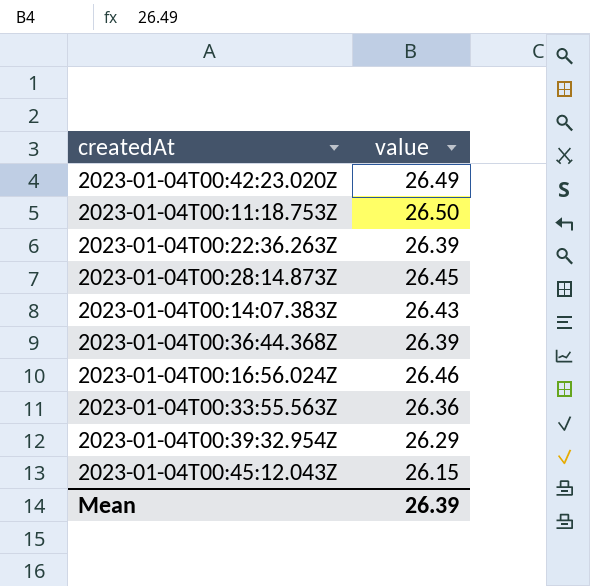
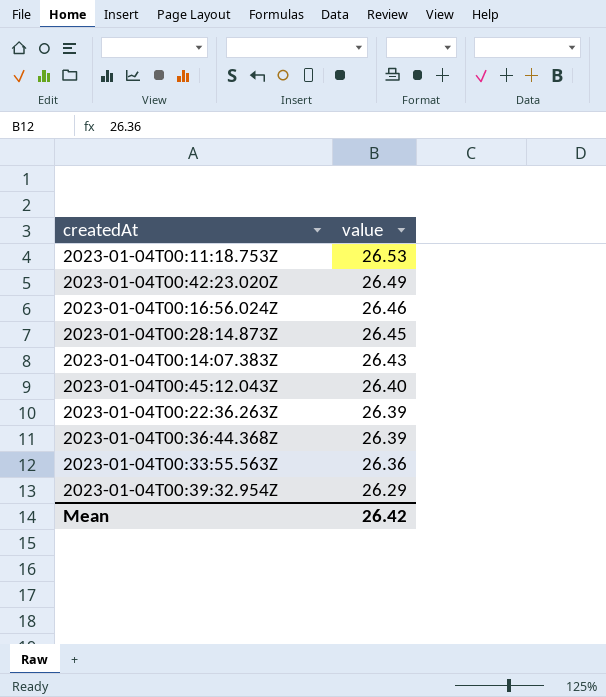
row order: none -> value descending
2023-01-04T00:11:18.753Z | value: 26.50 -> 26.53
2023-01-04T00:45:12.043Z | value: 26.15 -> 26.40
Mean | value: 26.39 -> 26.42

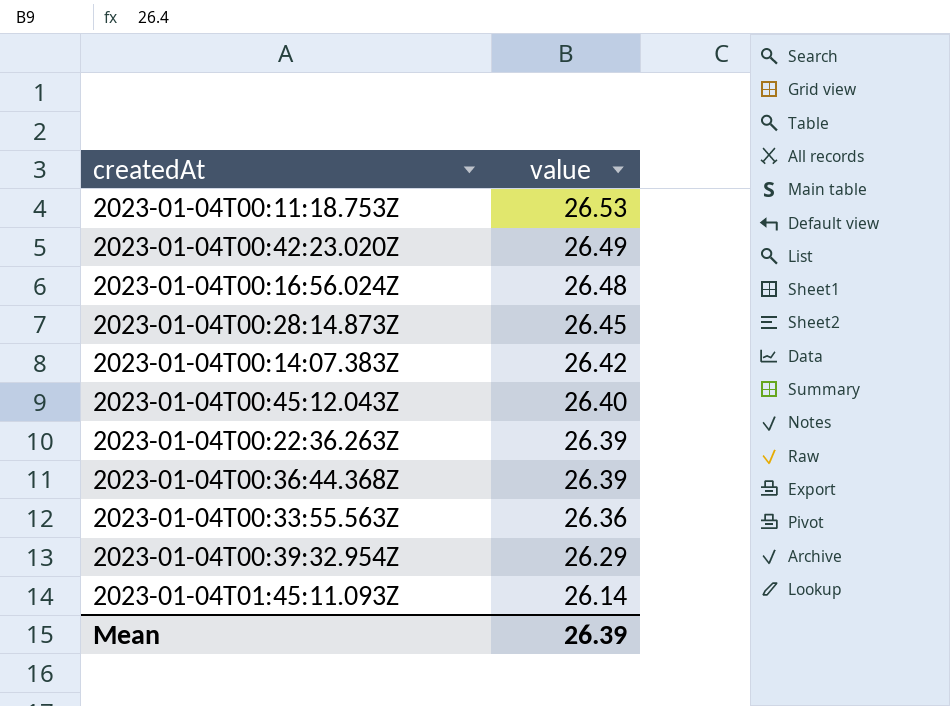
2023-01-04T00:16:56.024Z | value: 26.46 -> 26.48
2023-01-04T00:14:07.383Z | value: 26.43 -> 26.42
row 2023-01-04T01:45:11.093Z: none -> 26.14
Mean | value: 26.42 -> 26.39

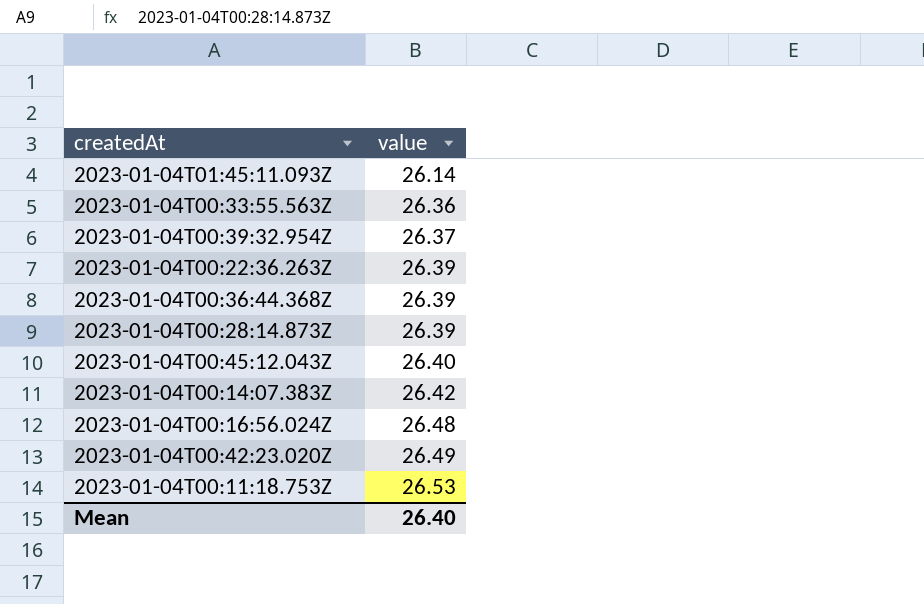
row order: value descending -> value ascending
2023-01-04T00:39:32.954Z | value: 26.29 -> 26.37
2023-01-04T00:28:14.873Z | value: 26.45 -> 26.39
Mean | value: 26.39 -> 26.40

